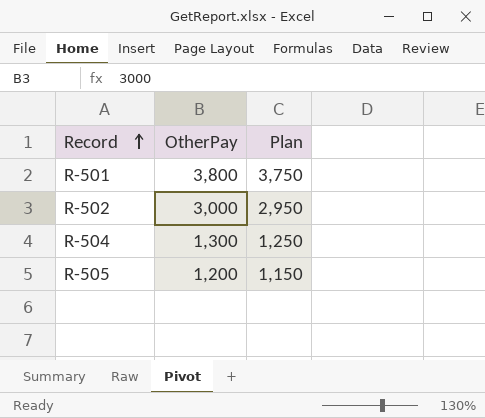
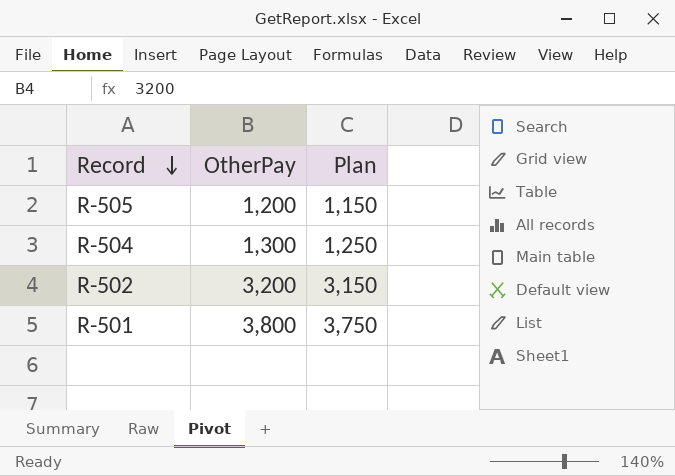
row order: Record ascending -> Record descending
R-502 | OtherPay: 3,000 -> 3,200
R-502 | Plan: 2,950 -> 3,150

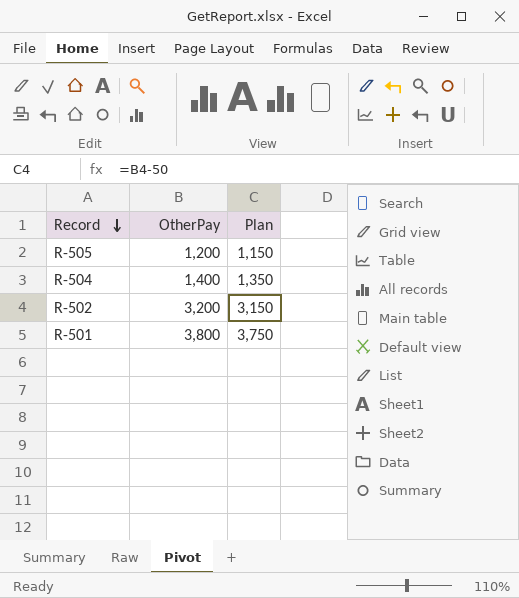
R-504 | OtherPay: 1,300 -> 1,400
R-504 | Plan: 1,250 -> 1,350

